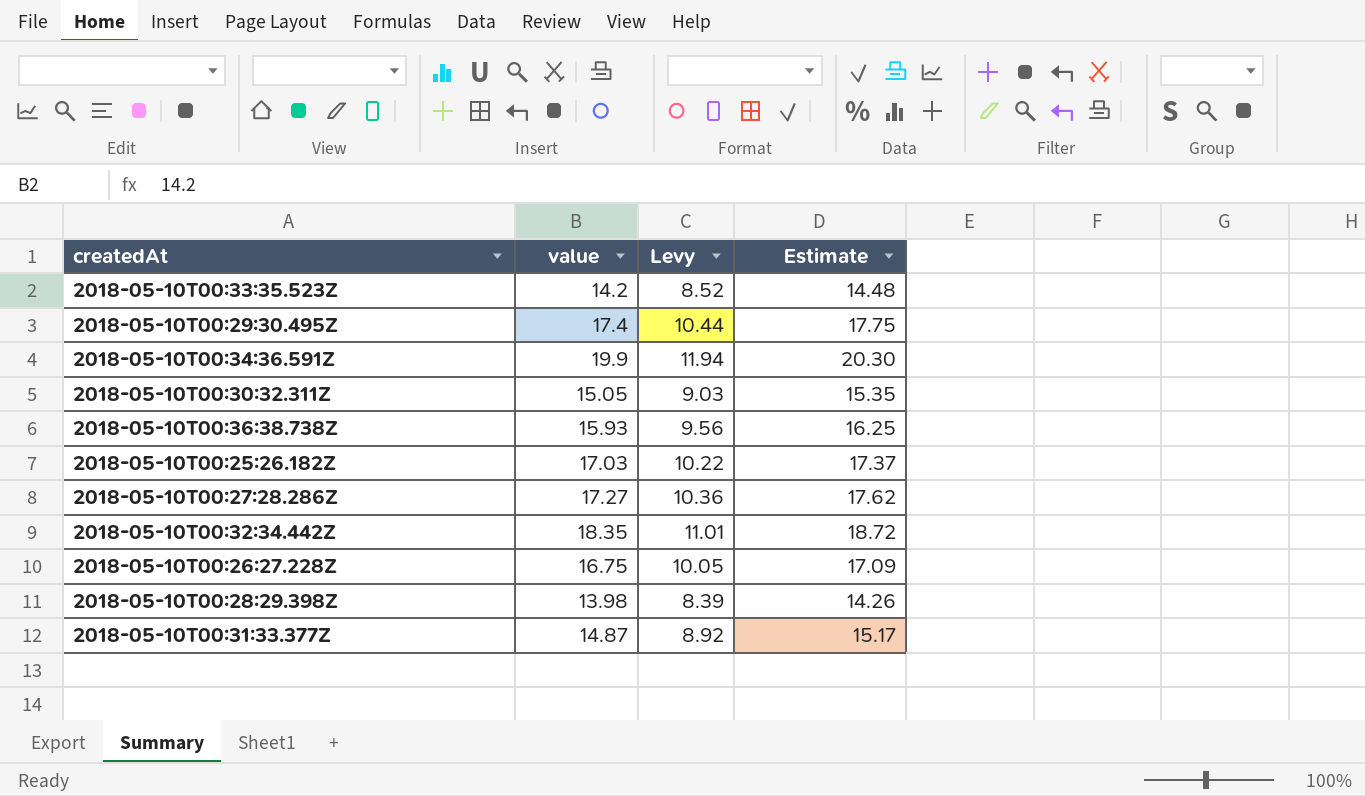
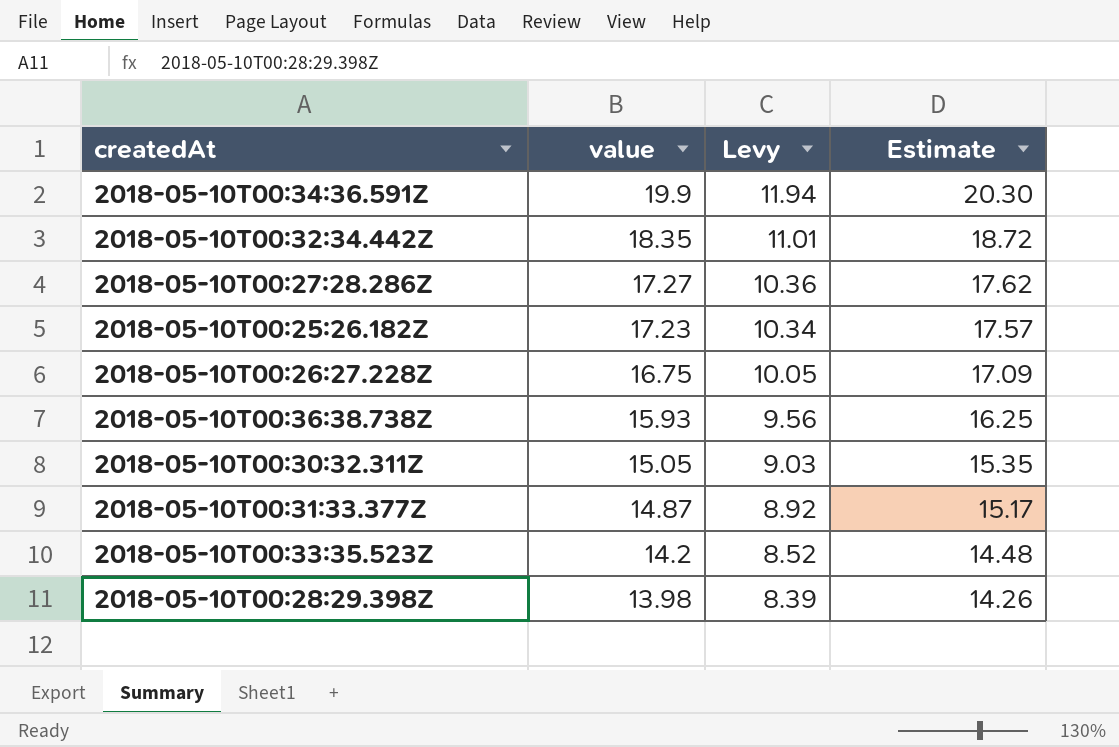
row order: none -> value descending
row 2018-05-10T00:29:30.495Z: 17.4 | 10.44 | 17.75 -> none
2018-05-10T00:25:26.182Z | value: 17.03 -> 17.23
2018-05-10T00:25:26.182Z | Levy: 10.22 -> 10.34
2018-05-10T00:25:26.182Z | Estimate: 17.37 -> 17.57

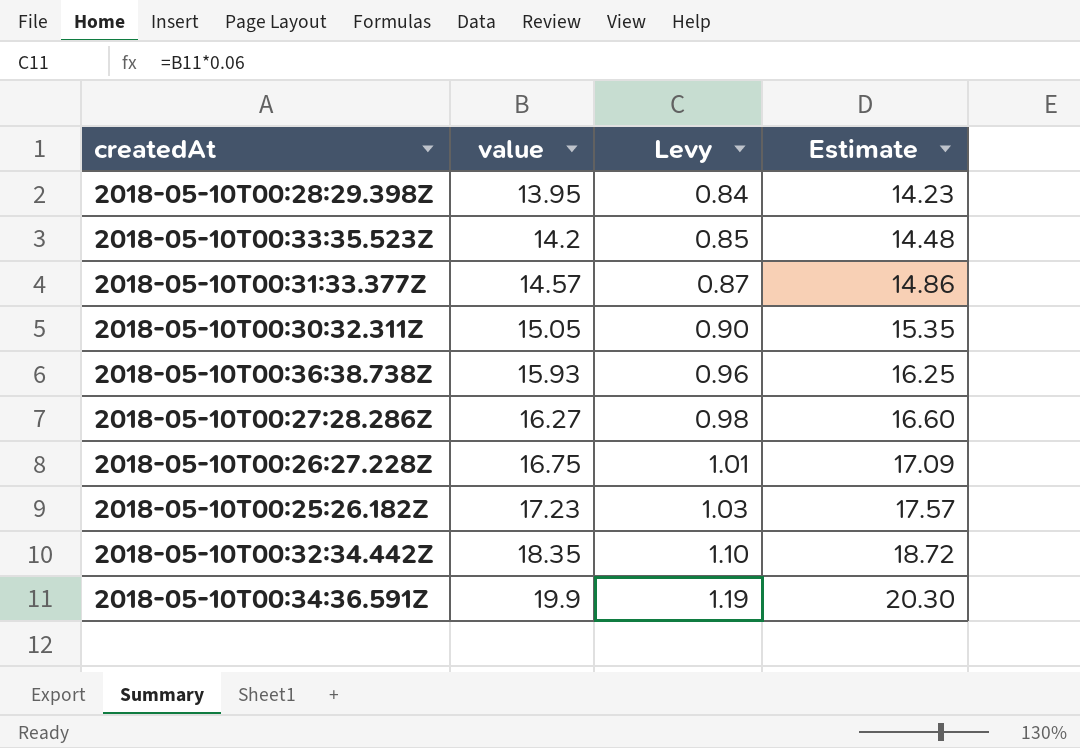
row order: value descending -> value ascending
column Levy | formula: [value] * 0.6 -> [value] * 0.06
2018-05-10T00:28:29.398Z | value: 13.98 -> 13.95
2018-05-10T00:28:29.398Z | Estimate: 14.26 -> 14.23
2018-05-10T00:31:33.377Z | value: 14.87 -> 14.57
2018-05-10T00:31:33.377Z | Estimate: 15.17 -> 14.86
2018-05-10T00:27:28.286Z | value: 17.27 -> 16.27
2018-05-10T00:27:28.286Z | Estimate: 17.62 -> 16.60

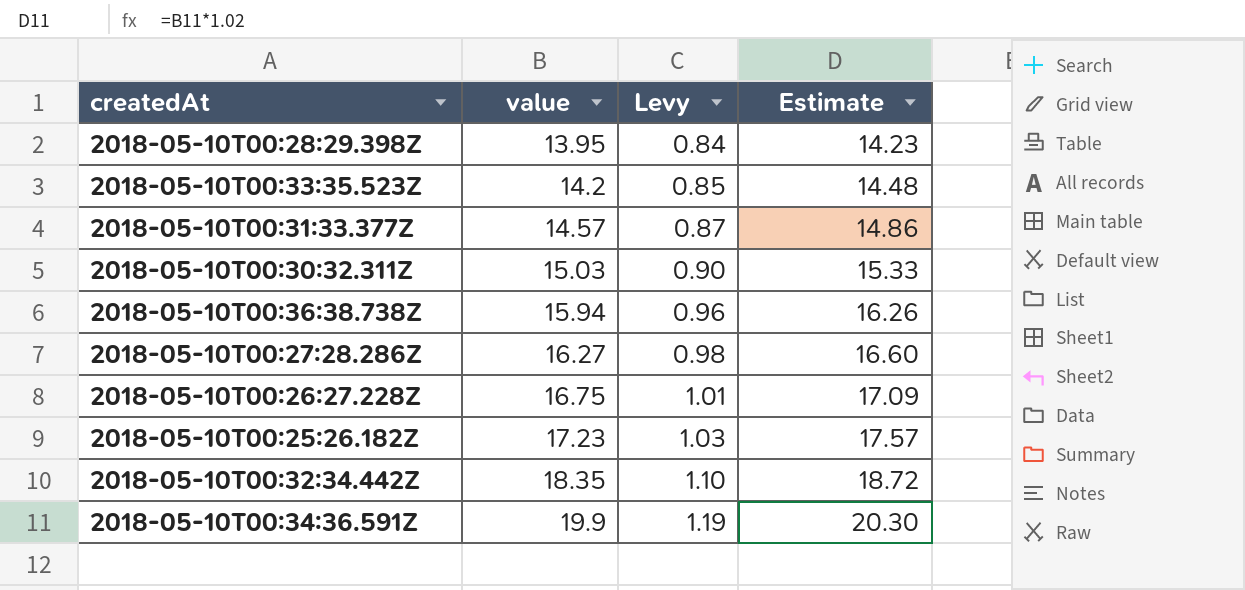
2018-05-10T00:30:32.311Z | value: 15.05 -> 15.03
2018-05-10T00:30:32.311Z | Estimate: 15.35 -> 15.33
2018-05-10T00:36:38.738Z | value: 15.93 -> 15.94
2018-05-10T00:36:38.738Z | Estimate: 16.25 -> 16.26

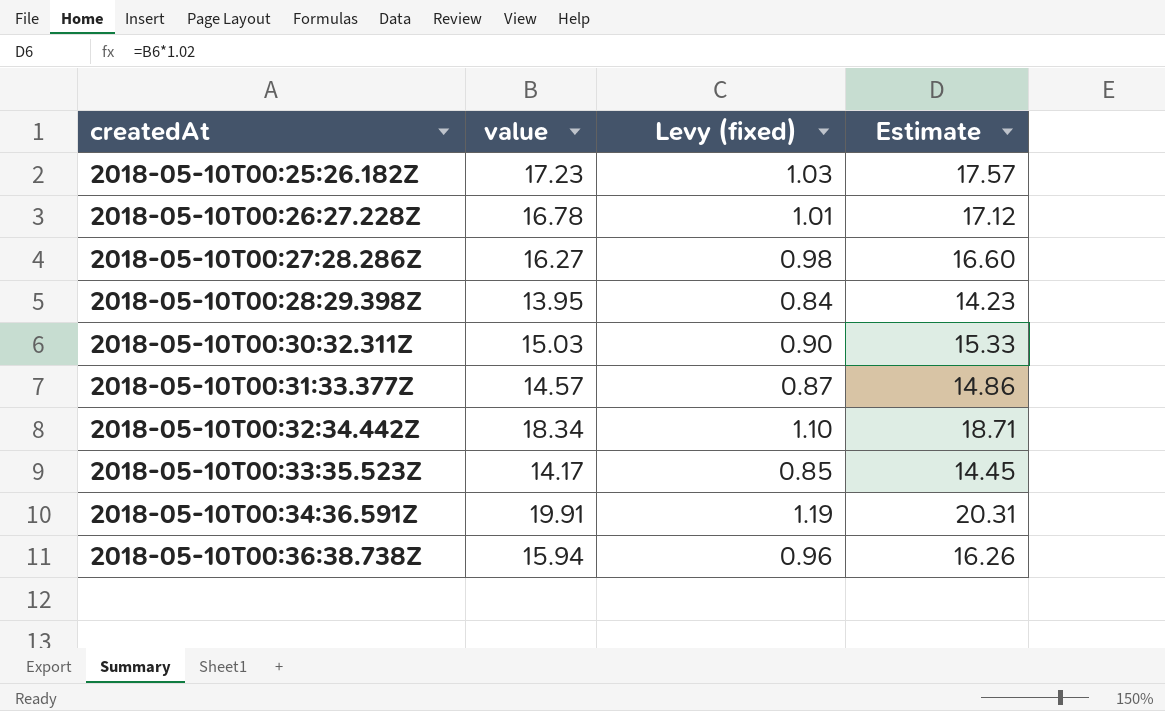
row order: value ascending -> createdAt ascending
column name: Levy -> Levy (fixed)
2018-05-10T00:26:27.228Z | value: 16.75 -> 16.78
2018-05-10T00:26:27.228Z | Estimate: 17.09 -> 17.12
2018-05-10T00:32:34.442Z | value: 18.35 -> 18.34
2018-05-10T00:32:34.442Z | Estimate: 18.72 -> 18.71
2018-05-10T00:33:35.523Z | value: 14.2 -> 14.17
2018-05-10T00:33:35.523Z | Estimate: 14.48 -> 14.45
2018-05-10T00:34:36.591Z | value: 19.9 -> 19.91
2018-05-10T00:34:36.591Z | Estimate: 20.30 -> 20.31

